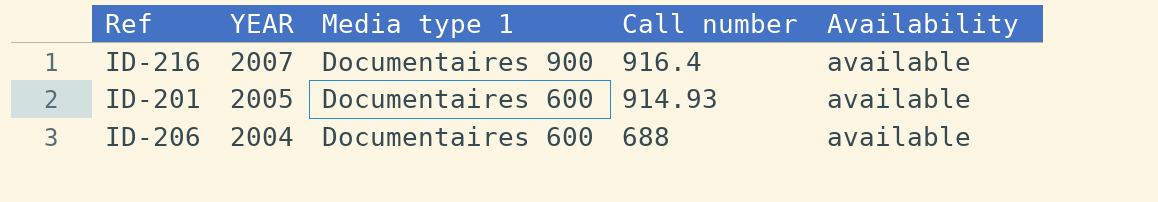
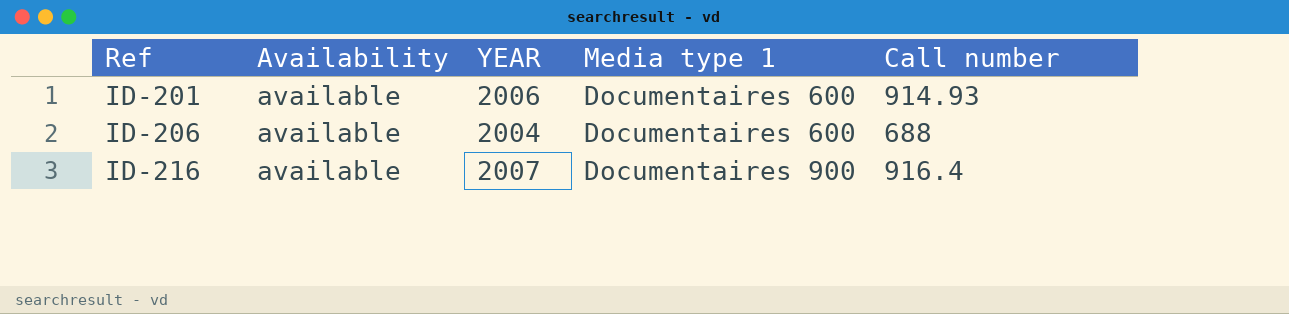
row order: YEAR descending -> Ref ascending
column Availability | position: 5 -> 2
ID-201 | YEAR: 2005 -> 2006

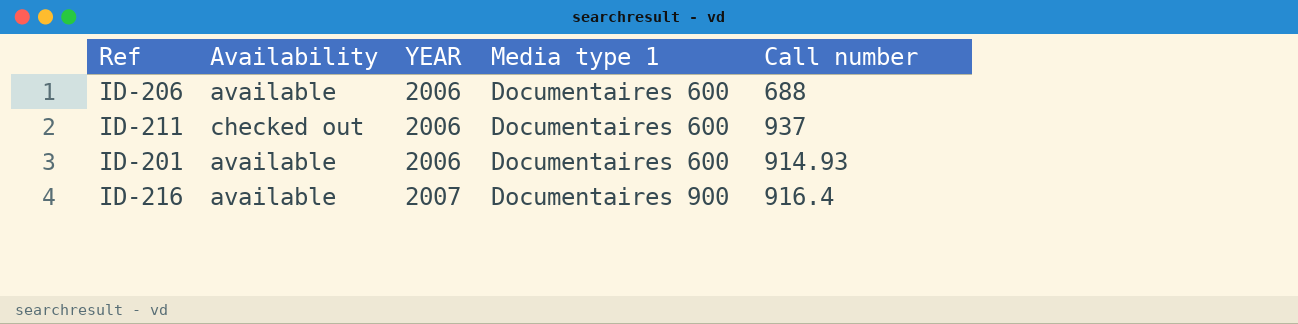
row order: Ref ascending -> YEAR ascending
ID-206 | YEAR: 2004 -> 2006
row ID-211: none -> checked out | 2006 | Documentaires 600 | 937

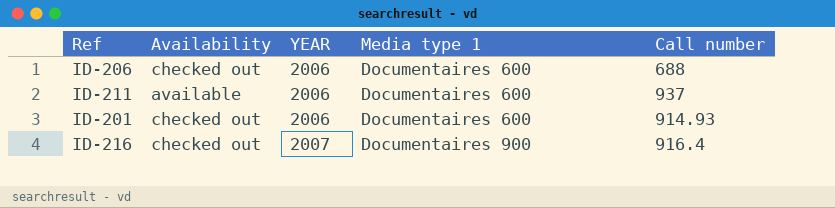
ID-206 | Availability: available -> checked out
ID-211 | Availability: checked out -> available
ID-201 | Availability: available -> checked out
ID-216 | Availability: available -> checked out

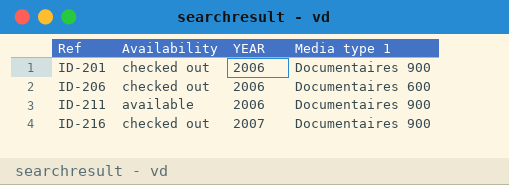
row order: YEAR ascending -> Ref ascending
column Call number | position: 5 -> none
ID-201 | Media type 1: Documentaires 600 -> Documentaires 900
ID-211 | Media type 1: Documentaires 600 -> Documentaires 900

